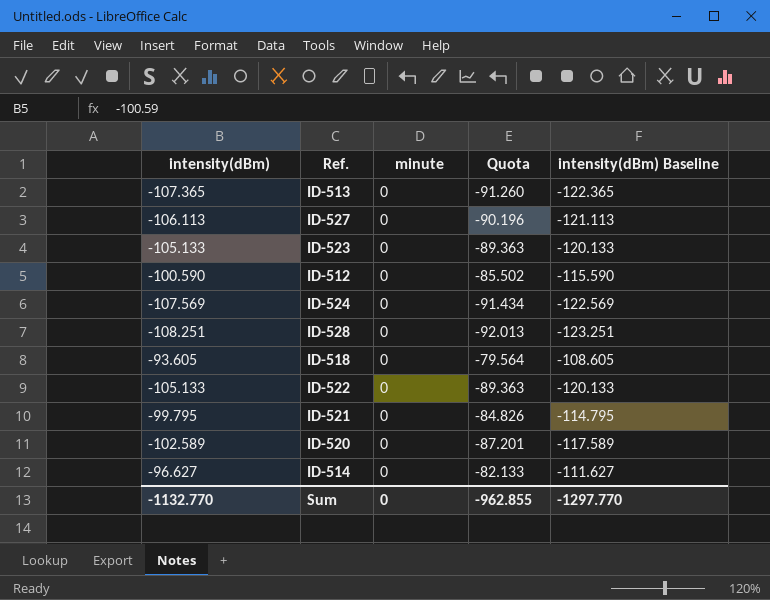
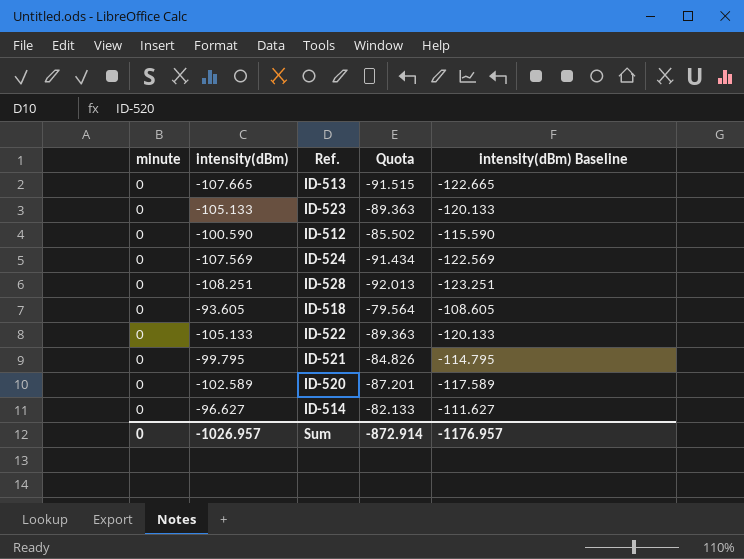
column minute | position: 3 -> 1
row ID-527: -106.113 | 0 | -90.196 | -121.113 -> none
ID-513 | intensity(dBm): -107.365 -> -107.665
ID-513 | Quota: -91.260 -> -91.515
ID-513 | intensity(dBm) Baseline: -122.365 -> -122.665
Sum | intensity(dBm): -1132.770 -> -1026.957
Sum | Quota: -962.855 -> -872.914
Sum | intensity(dBm) Baseline: -1297.770 -> -1176.957

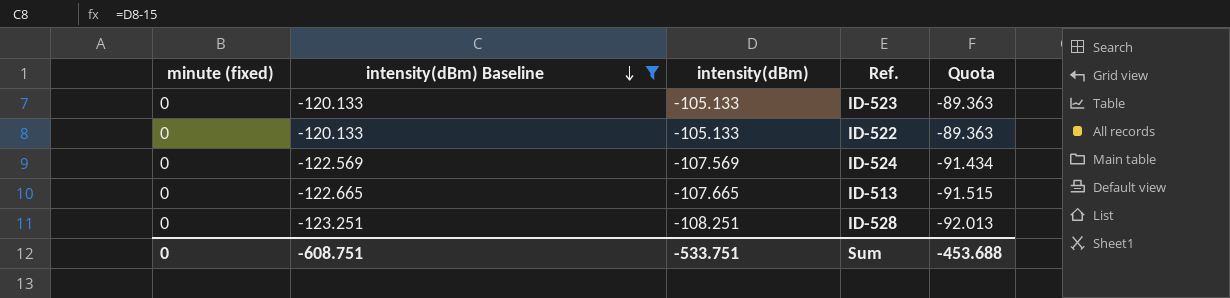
filter: none -> intensity(dBm) Baseline <= -120.133
row order: none -> intensity(dBm) Baseline descending
column name: minute -> minute (fixed)
column intensity(dBm) Baseline | position: 5 -> 2
Sum | intensity(dBm) Baseline: -1176.957 -> -608.751
Sum | intensity(dBm): -1026.957 -> -533.751
Sum | Quota: -872.914 -> -453.688

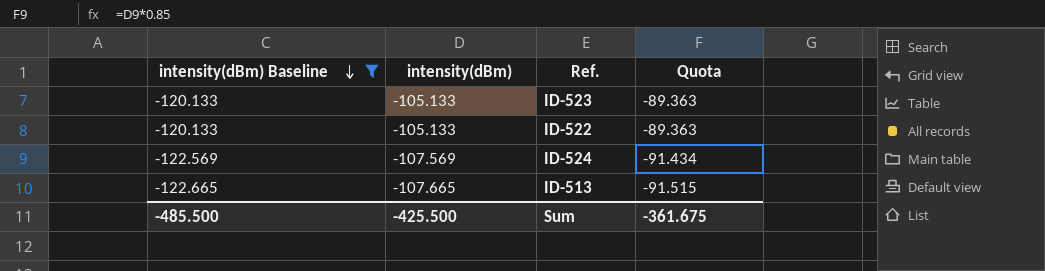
column minute (fixed) | position: 1 -> none
row ID-528: 0 | -123.251 | -108.251 | -92.013 -> none
Sum | intensity(dBm) Baseline: -608.751 -> -485.500
Sum | intensity(dBm): -533.751 -> -425.500
Sum | Quota: -453.688 -> -361.675

